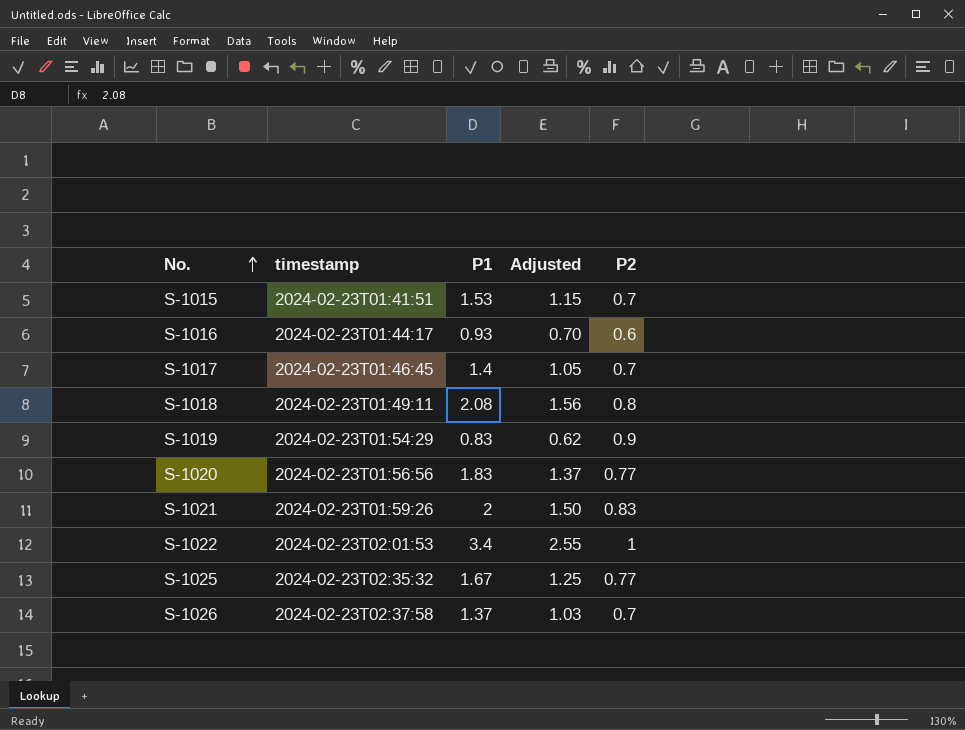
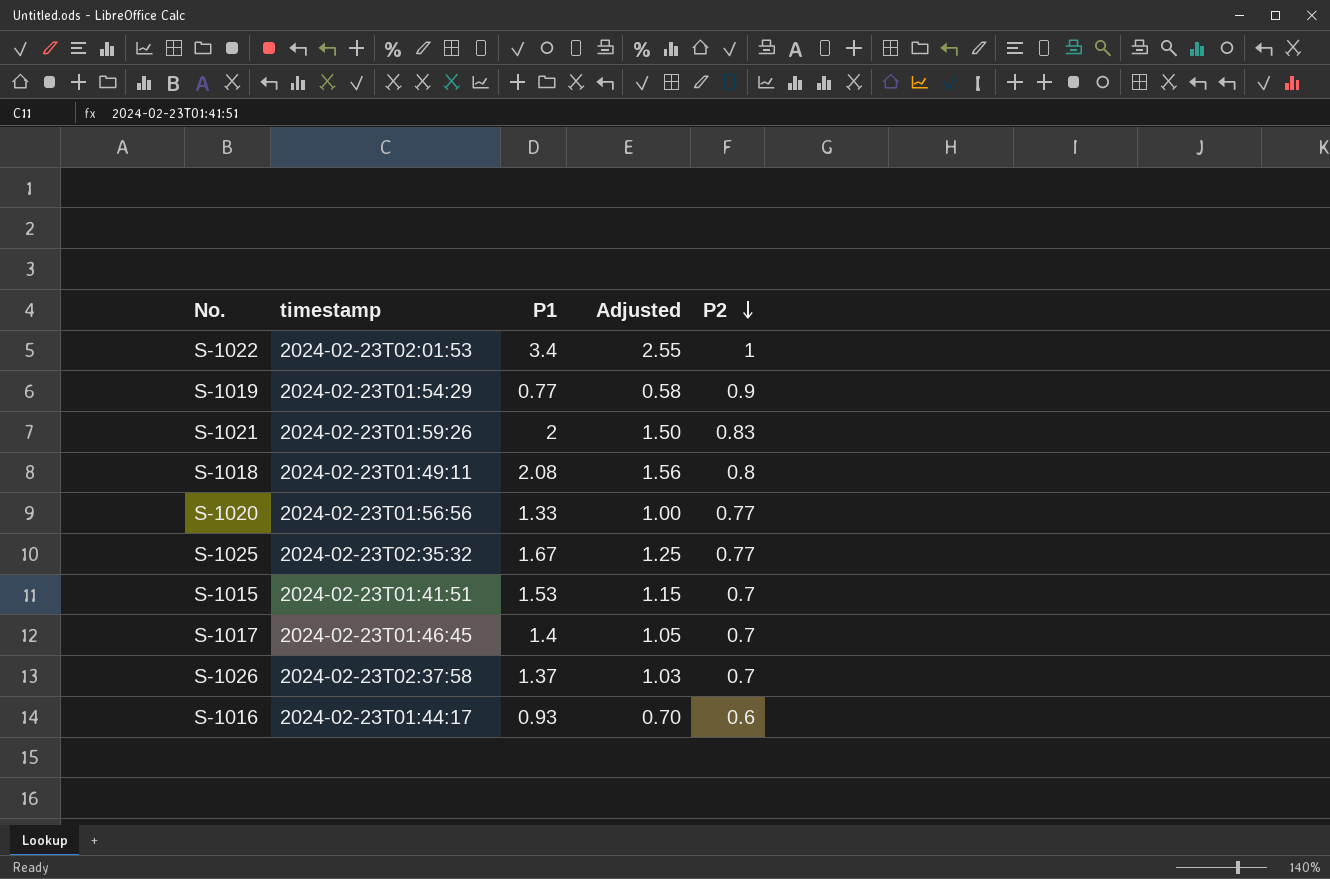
row order: No. ascending -> P2 descending
S-1019 | P1: 0.83 -> 0.77
S-1019 | Adjusted: 0.62 -> 0.58
S-1020 | P1: 1.83 -> 1.33
S-1020 | Adjusted: 1.37 -> 1.00

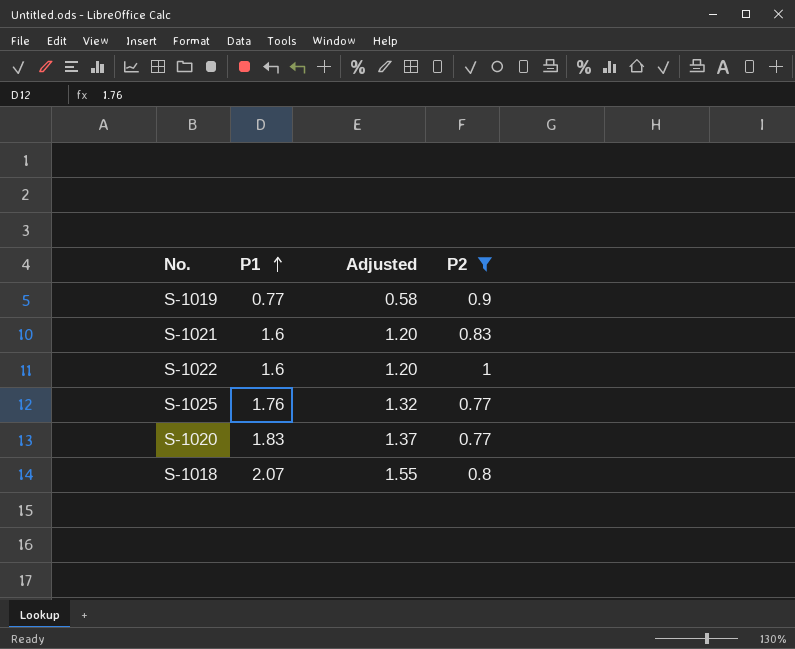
filter: none -> P2 >= 0.77
row order: P2 descending -> P1 ascending
column timestamp | position: 2 -> none
S-1021 | P1: 2 -> 1.6
S-1021 | Adjusted: 1.50 -> 1.20
S-1022 | P1: 3.4 -> 1.6
S-1022 | Adjusted: 2.55 -> 1.20
S-1025 | P1: 1.67 -> 1.76
S-1025 | Adjusted: 1.25 -> 1.32
S-1020 | P1: 1.33 -> 1.83
S-1020 | Adjusted: 1.00 -> 1.37
S-1018 | P1: 2.08 -> 2.07
S-1018 | Adjusted: 1.56 -> 1.55

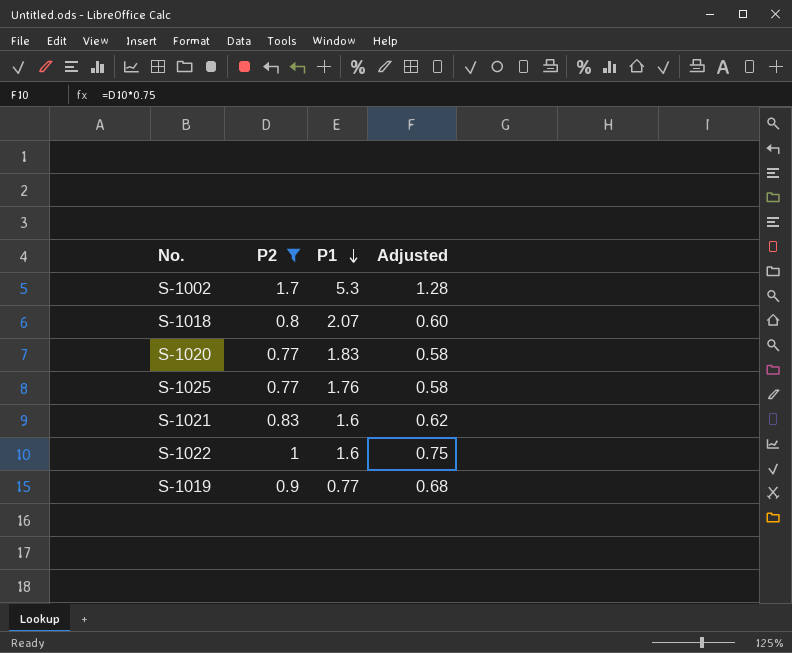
row order: P1 ascending -> P1 descending
column P2 | position: 4 -> 2
column Adjusted | formula: [P1] * 0.75 -> [P2] * 0.75
row S-1002: none -> 1.7 | 5.3 | 1.28

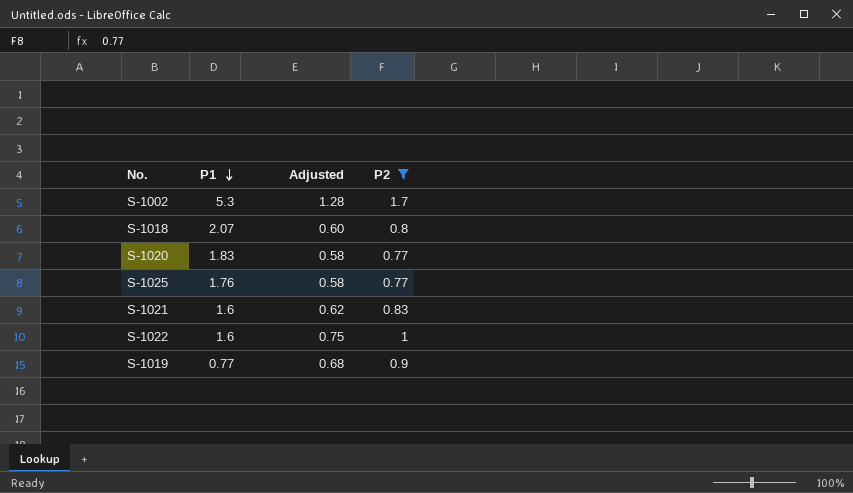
column P2 | position: 2 -> 4

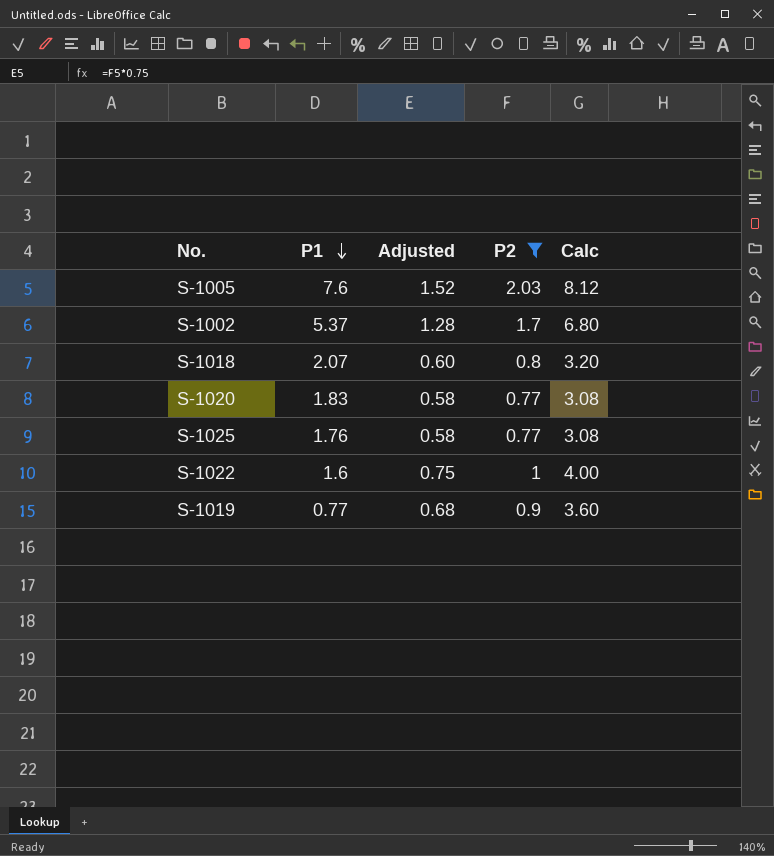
column Calc | formula: none -> [P2] * 4
row S-1021: 1.6 | 0.62 | 0.83 -> none
row S-1005: none -> 7.6 | 1.52 | 2.03 | 8.12
S-1002 | P1: 5.3 -> 5.37

